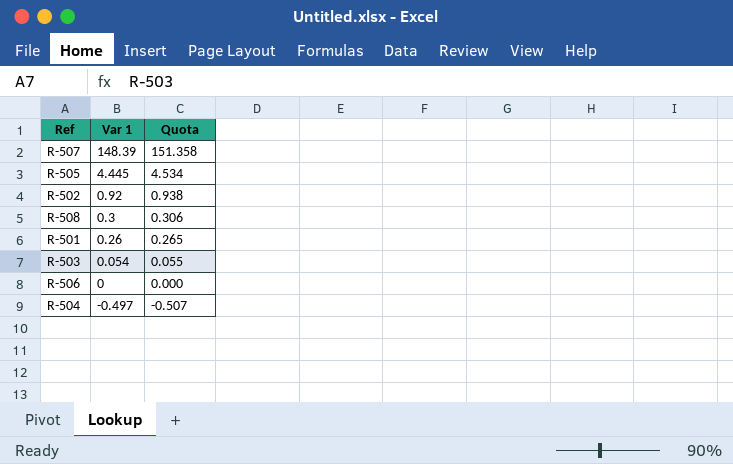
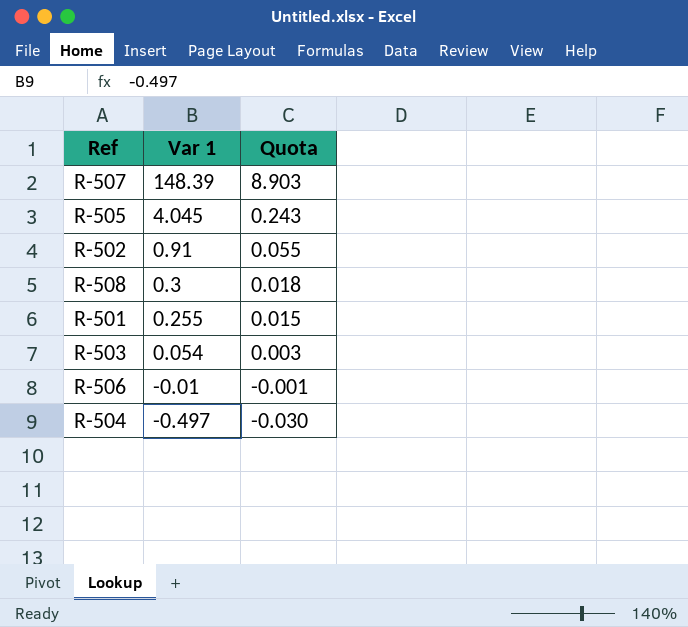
column Quota | formula: [Var 1] * 1.02 -> [Var 1] * 0.06
R-505 | Var 1: 4.445 -> 4.045
R-502 | Var 1: 0.92 -> 0.91
R-501 | Var 1: 0.26 -> 0.255
R-506 | Var 1: 0 -> -0.01

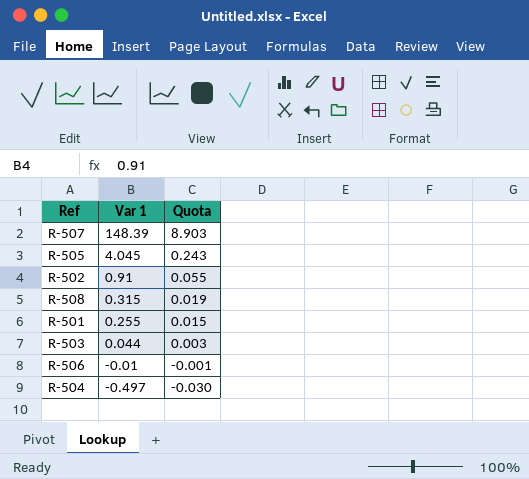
R-508 | Var 1: 0.3 -> 0.315
R-508 | Quota: 0.018 -> 0.019
R-503 | Var 1: 0.054 -> 0.044

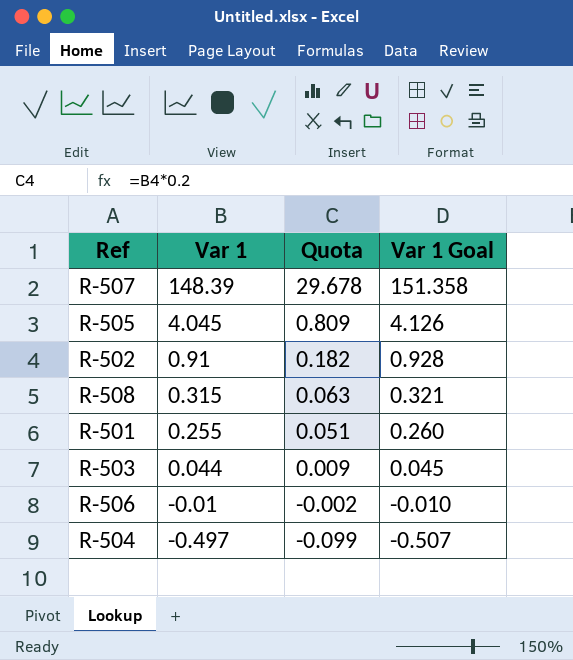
column Quota | formula: [Var 1] * 0.06 -> [Var 1] * 0.2
column Var 1 Goal | formula: none -> [Var 1] * 1.02

